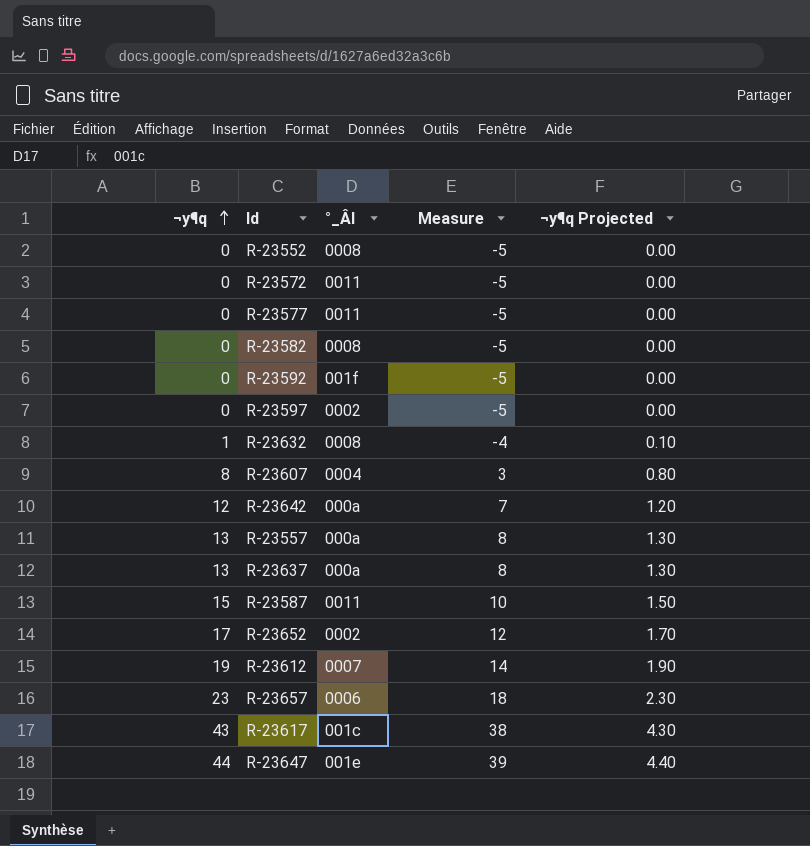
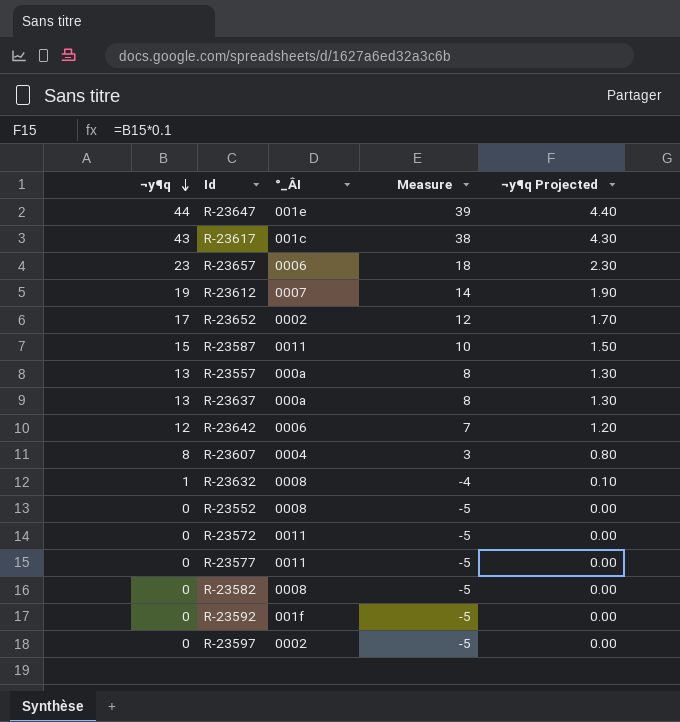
row order: ¬y¶q ascending -> ¬y¶q descending
R-23642 | °_ÂI: 000a -> 0006

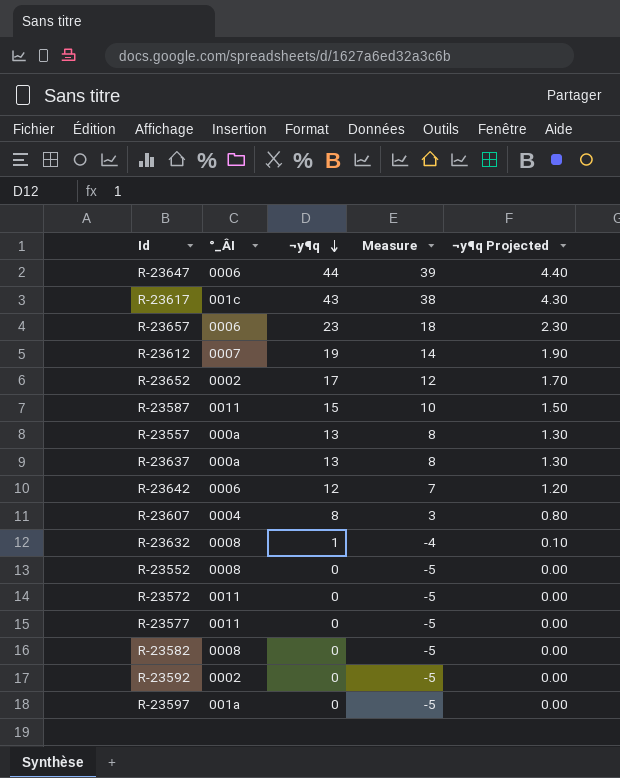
column ¬y¶q | position: 1 -> 3
R-23647 | °_ÂI: 001e -> 0006
R-23592 | °_ÂI: 001f -> 0002
R-23597 | °_ÂI: 0002 -> 001a

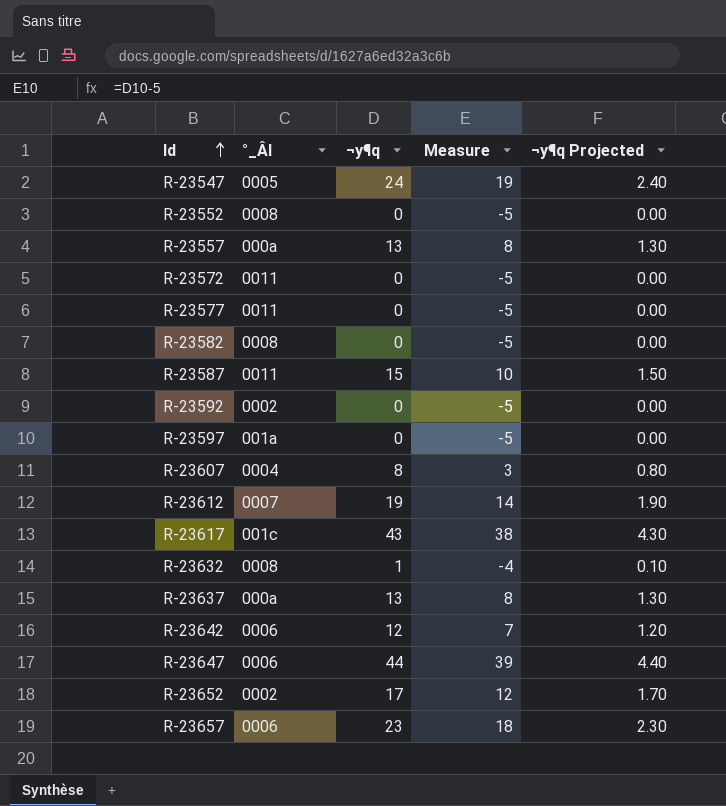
row order: ¬y¶q descending -> Id ascending
row R-23547: none -> 0005 | 24 | 19 | 2.40

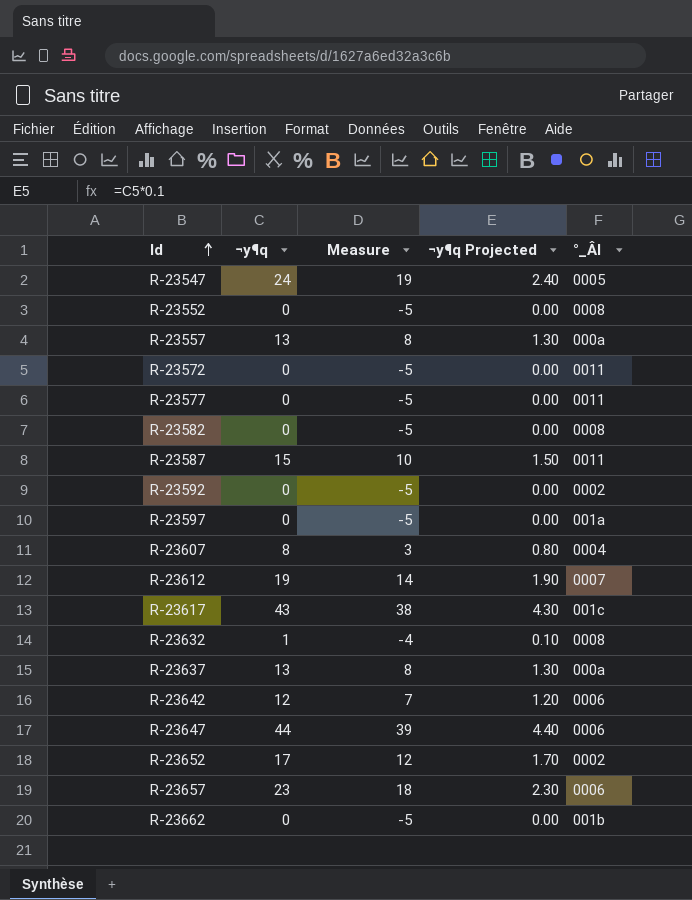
column °_ÂI | position: 2 -> 5
row R-23662: none -> 0 | -5 | 0.00 | 001b

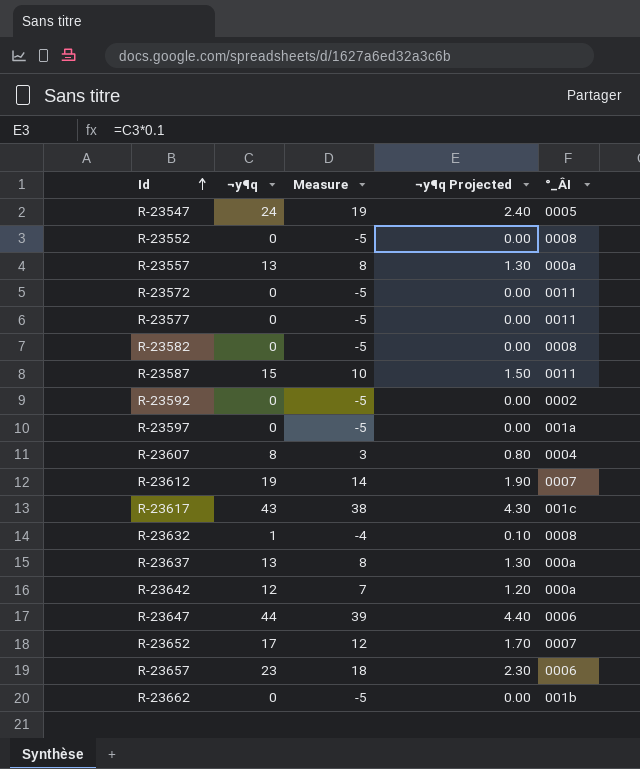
R-23642 | °_ÂI: 0006 -> 000a
R-23652 | °_ÂI: 0002 -> 0007

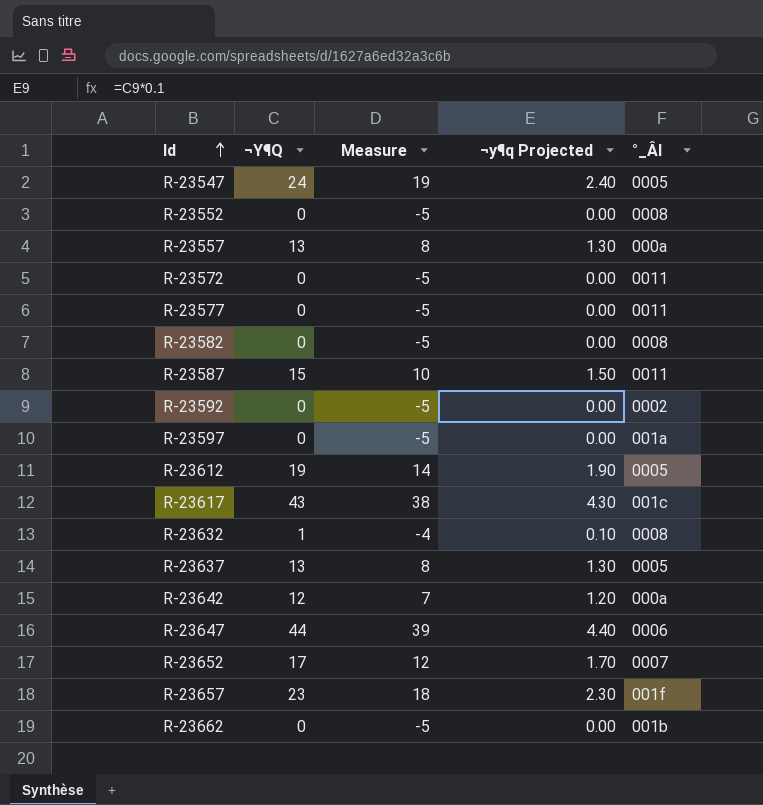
column name: ¬y¶q -> ¬Y¶Q
row R-23607: 8 | 3 | 0.80 | 0004 -> none
R-23612 | °_ÂI: 0007 -> 0005
R-23637 | °_ÂI: 000a -> 0005
R-23657 | °_ÂI: 0006 -> 001f

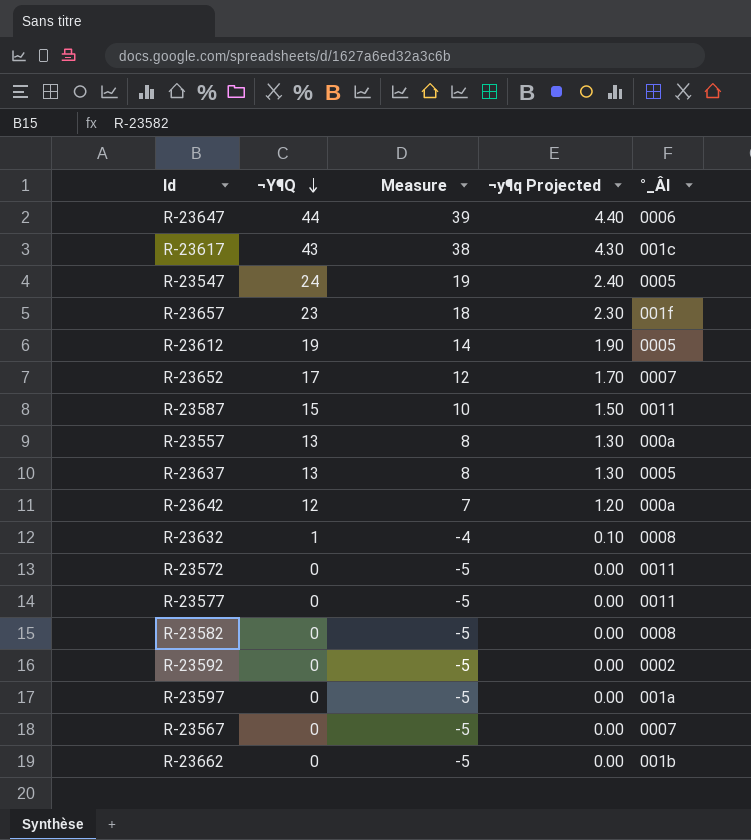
row order: Id ascending -> ¬Y¶Q descending
row R-23552: 0 | -5 | 0.00 | 0008 -> none
row R-23567: none -> 0 | -5 | 0.00 | 0007

